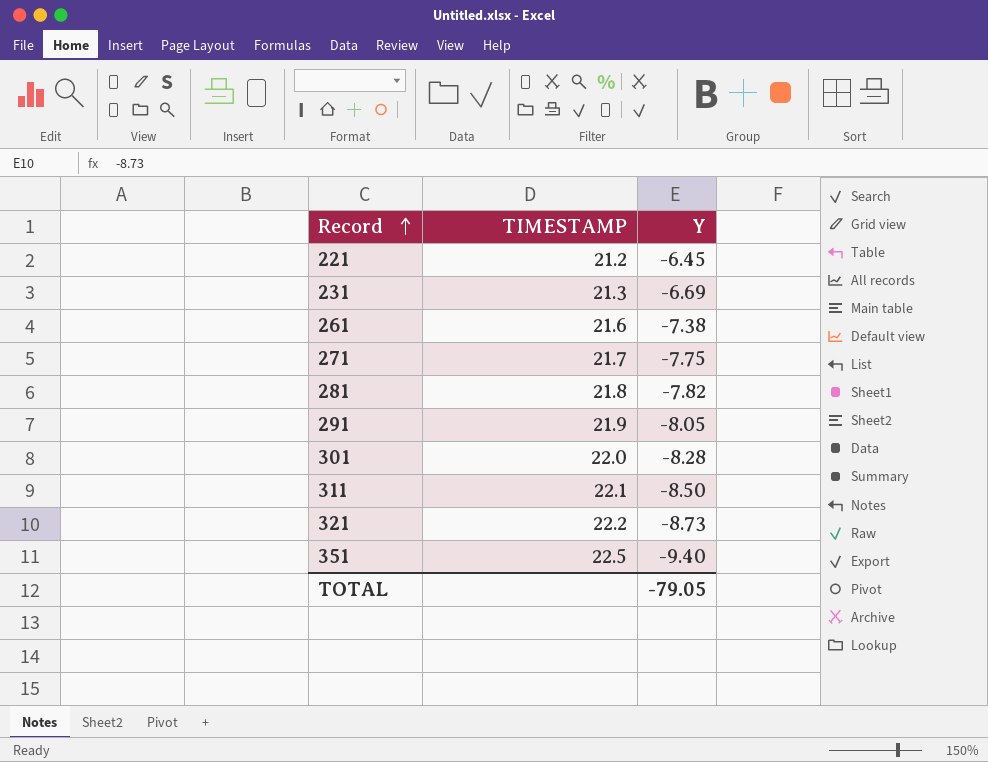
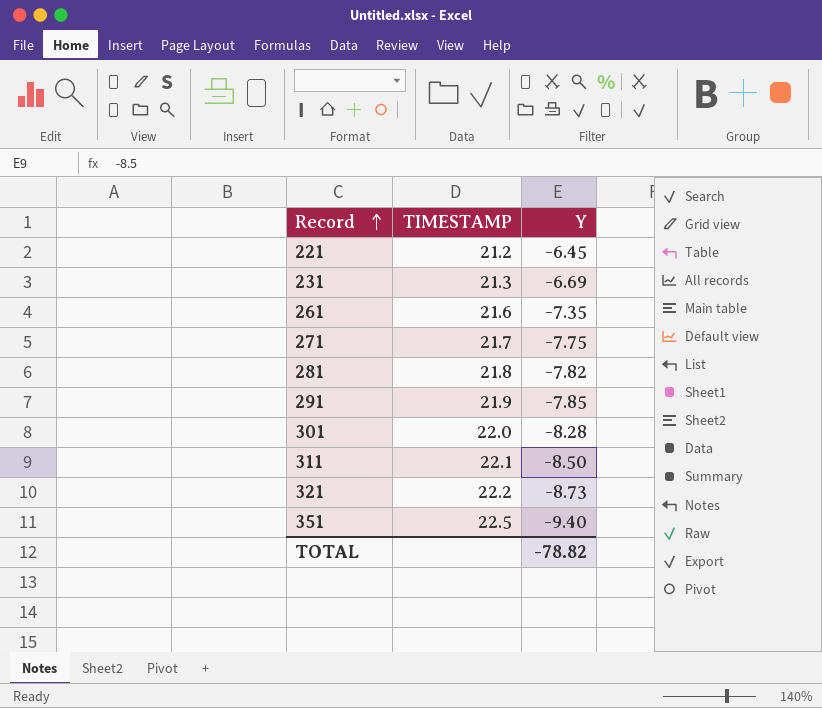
261 | Y: -7.38 -> -7.35
291 | Y: -8.05 -> -7.85
TOTAL | Y: -79.05 -> -78.82

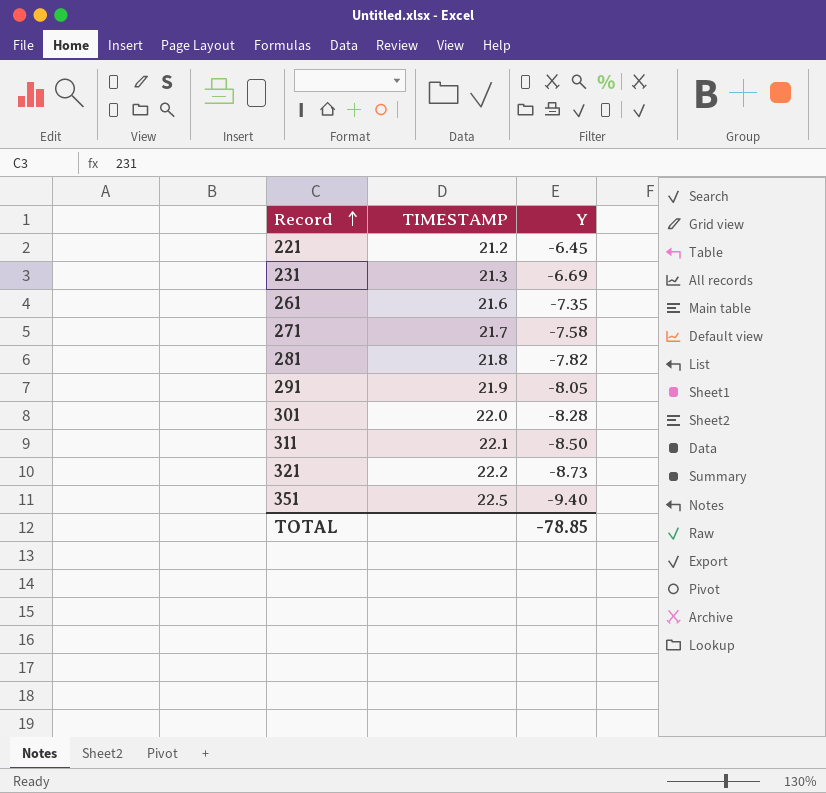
271 | Y: -7.75 -> -7.58
291 | Y: -7.85 -> -8.05
TOTAL | Y: -78.82 -> -78.85

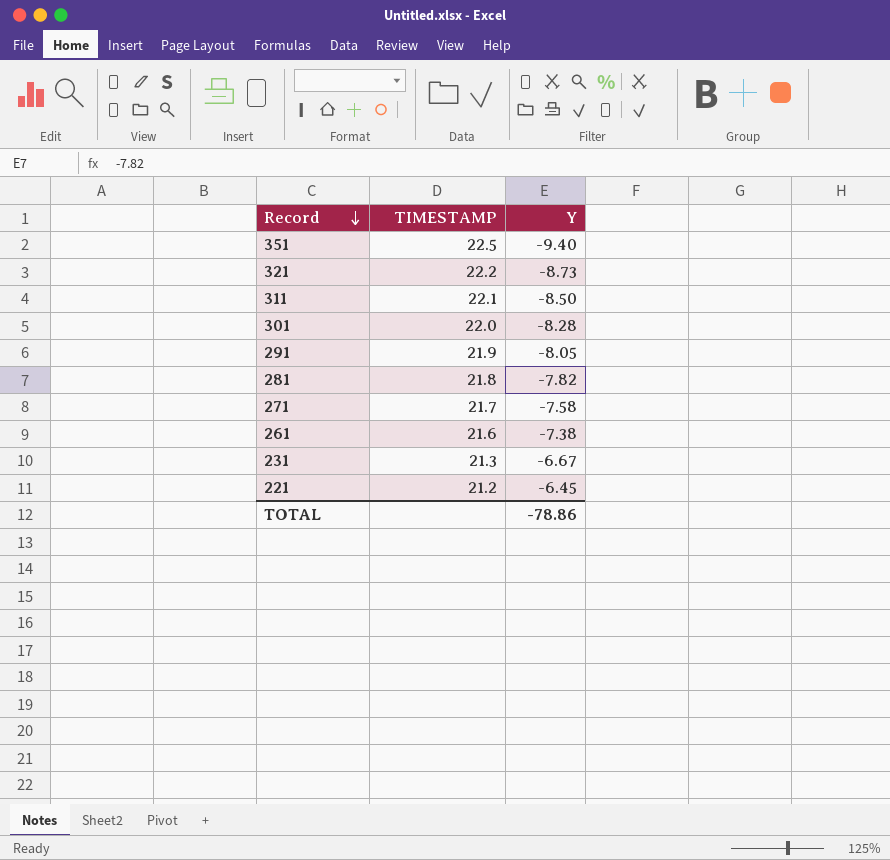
row order: Record ascending -> Record descending
261 | Y: -7.35 -> -7.38
231 | Y: -6.69 -> -6.67
TOTAL | Y: -78.85 -> -78.86

